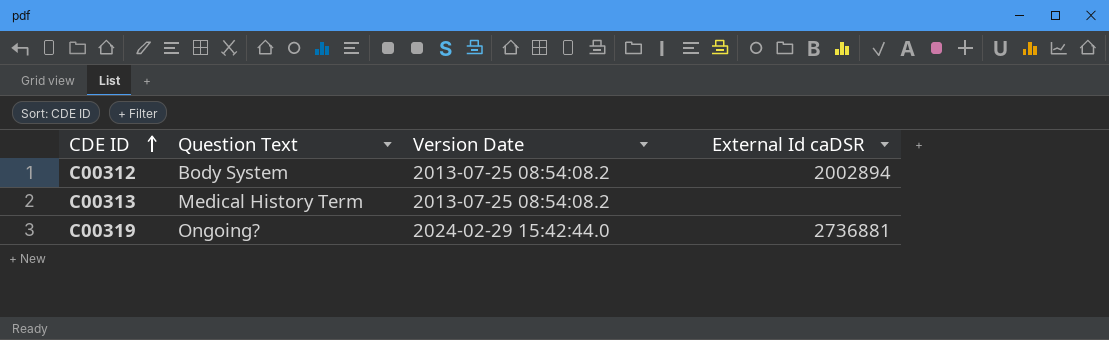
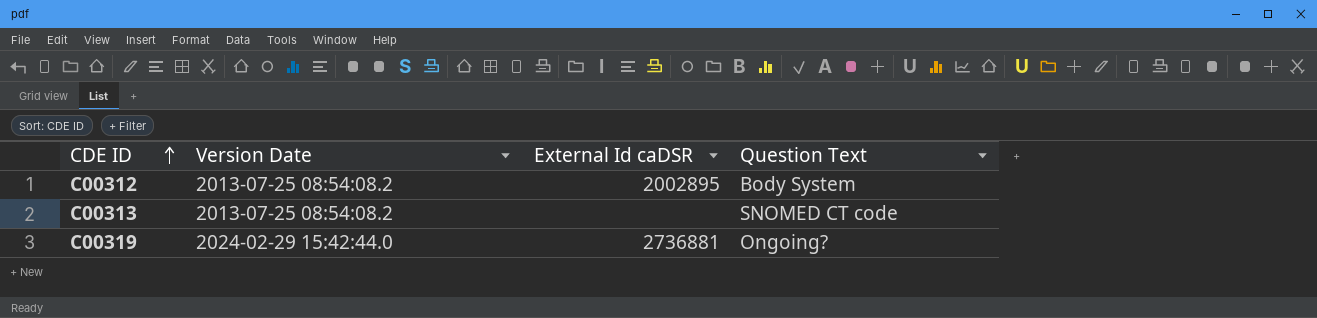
column Question Text | position: 2 -> 4
C00312 | External Id caDSR: 2002894 -> 2002895
C00313 | Question Text: Medical History Term -> SNOMED CT code

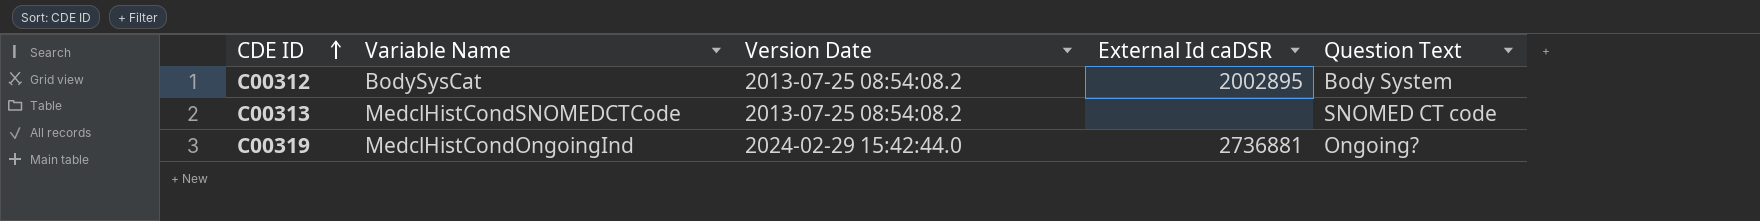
column Variable Name | position: none -> 2

